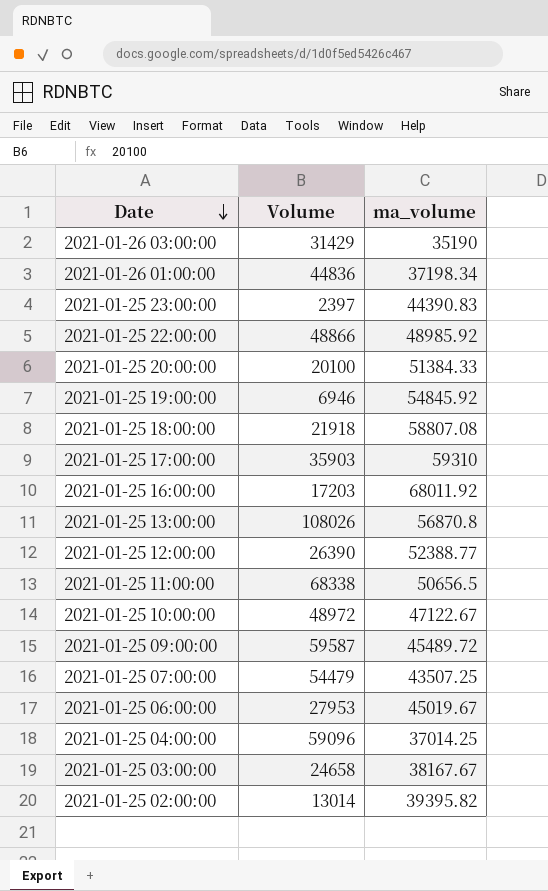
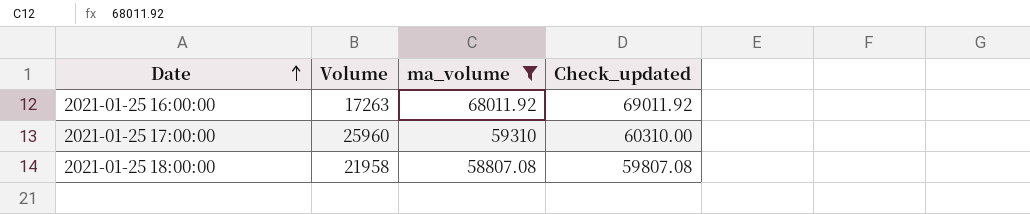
filter: none -> ma_volume >= 58807.08
row order: Date descending -> Date ascending
column Check_updated | formula: none -> [ma_volume] + 1000
2021-01-25 16:00:00 | Volume: 17203 -> 17263
2021-01-25 17:00:00 | Volume: 35903 -> 25960
2021-01-25 18:00:00 | Volume: 21918 -> 21958

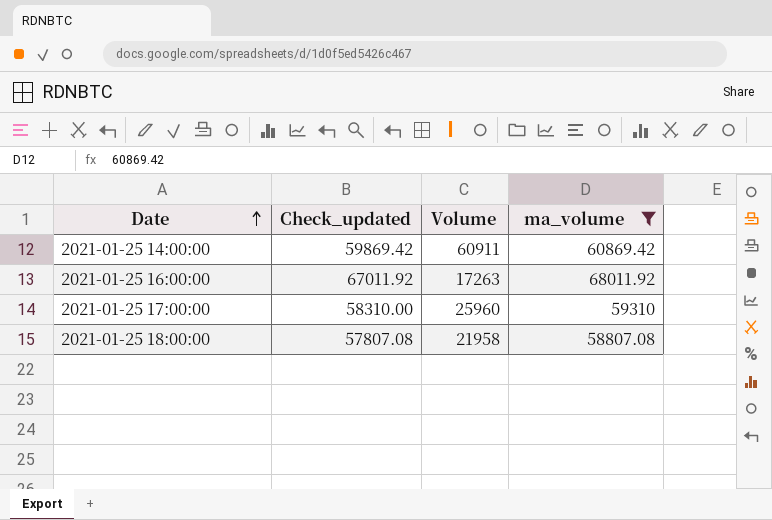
column Check_updated | formula: [ma_volume] + 1000 -> [ma_volume] - 1000
column Check_updated | position: 4 -> 2
row 2021-01-25 14:00:00: none -> 59869.42 | 60911 | 60869.42

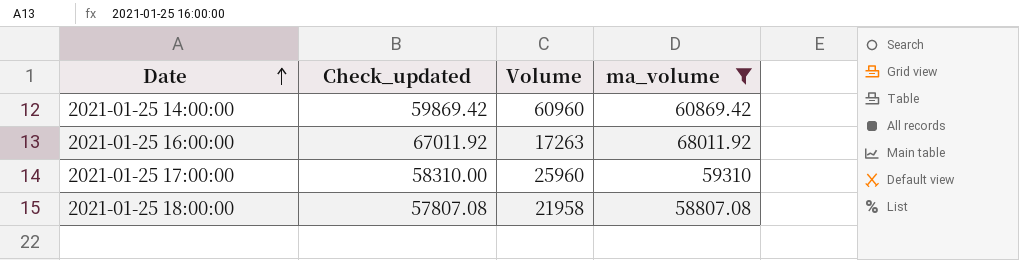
2021-01-25 14:00:00 | Volume: 60911 -> 60960

